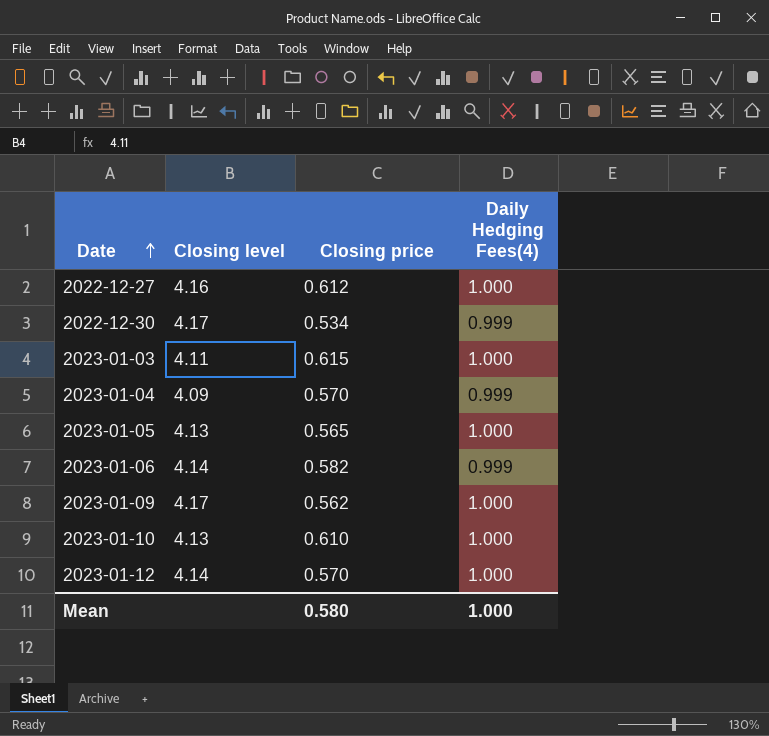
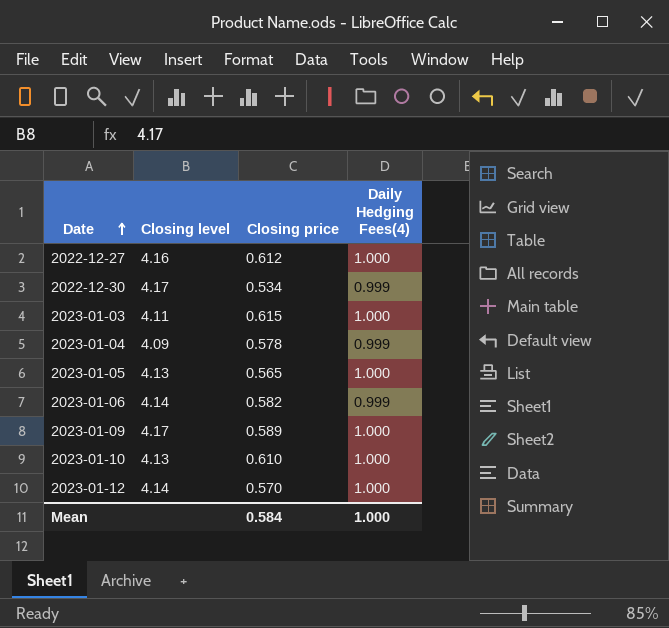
2023-01-04 | Closing price: 0.570 -> 0.578
2023-01-09 | Closing price: 0.562 -> 0.589
Mean | Closing price: 0.580 -> 0.584

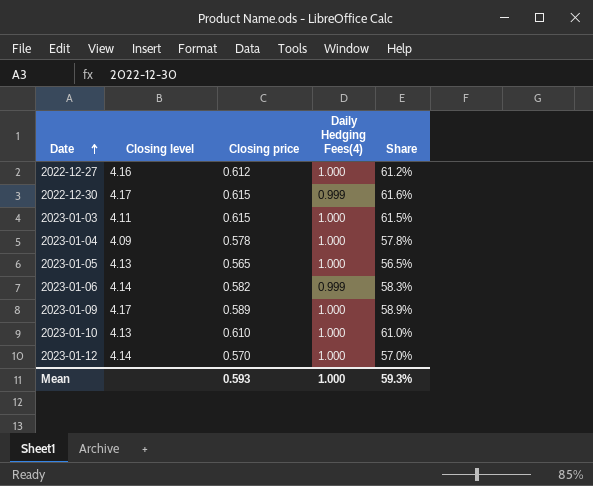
column Share | formula: none -> [Closing price] / [Daily Hedging Fees(4)]
2022-12-30 | Closing price: 0.534 -> 0.615
2023-01-04 | Daily Hedging Fees(4): 0.999 -> 1.000
Mean | Closing price: 0.584 -> 0.593

